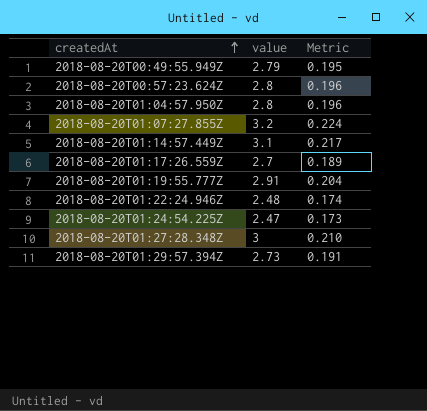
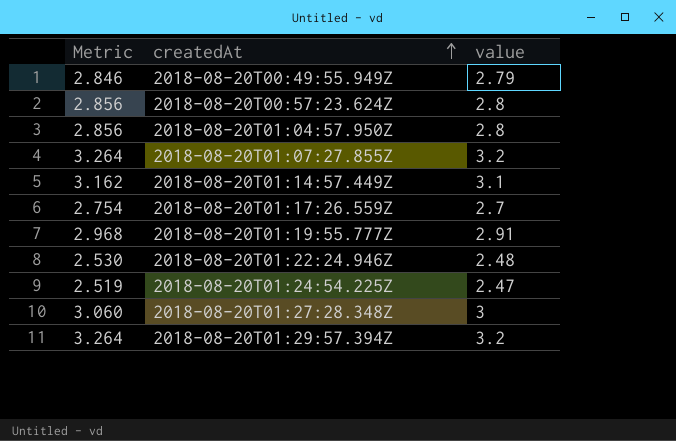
column Metric | formula: [value] * 0.07 -> [value] * 1.02
column Metric | position: 3 -> 1
2018-08-20T01:29:57.394Z | value: 2.73 -> 3.2

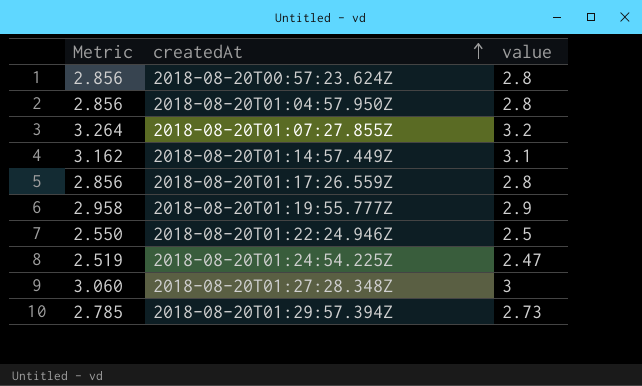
row 2018-08-20T00:49:55.949Z: 2.846 | 2.79 -> none
2018-08-20T01:17:26.559Z | Metric: 2.754 -> 2.856
2018-08-20T01:17:26.559Z | value: 2.7 -> 2.8
2018-08-20T01:19:55.777Z | Metric: 2.968 -> 2.958
2018-08-20T01:19:55.777Z | value: 2.91 -> 2.9
2018-08-20T01:22:24.946Z | Metric: 2.530 -> 2.550
2018-08-20T01:22:24.946Z | value: 2.48 -> 2.5
2018-08-20T01:29:57.394Z | Metric: 3.264 -> 2.785
2018-08-20T01:29:57.394Z | value: 3.2 -> 2.73

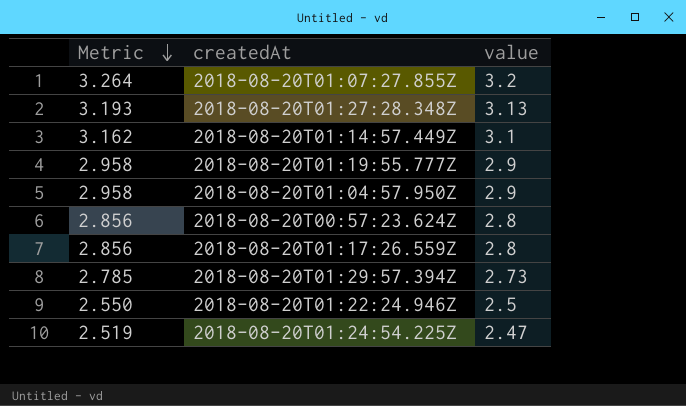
row order: createdAt ascending -> Metric descending
2018-08-20T01:27:28.348Z | Metric: 3.060 -> 3.193
2018-08-20T01:27:28.348Z | value: 3 -> 3.13
2018-08-20T01:04:57.950Z | Metric: 2.856 -> 2.958
2018-08-20T01:04:57.950Z | value: 2.8 -> 2.9

